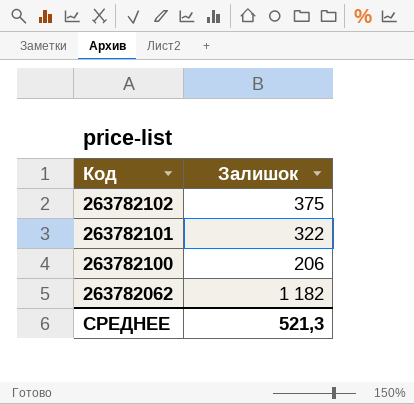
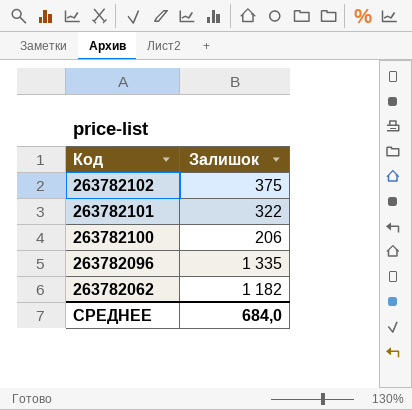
row 263782096: none -> 1 335
СРЕДНЕЕ | Залишок: 521,3 -> 684,0

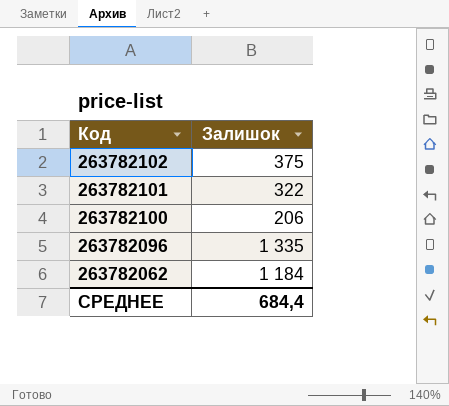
263782062 | Залишок: 1 182 -> 1 184
СРЕДНЕЕ | Залишок: 684,0 -> 684,4

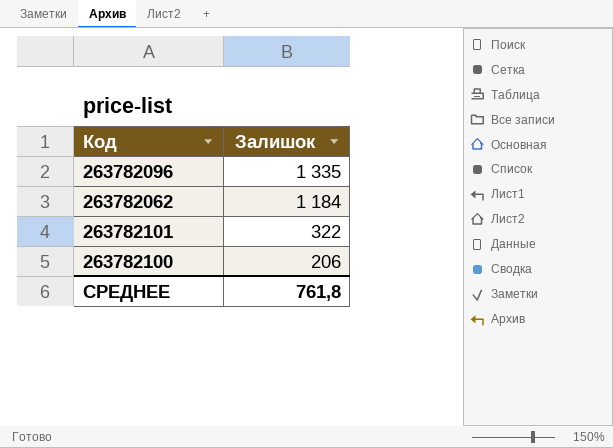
row order: Код descending -> Залишок descending
row 263782102: 375 -> none
СРЕДНЕЕ | Залишок: 684,4 -> 761,8

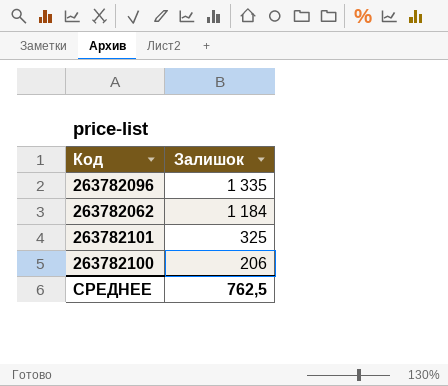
263782101 | Залишок: 322 -> 325
СРЕДНЕЕ | Залишок: 761,8 -> 762,5

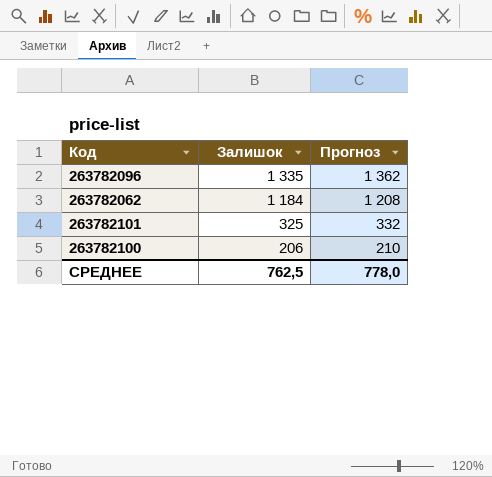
column Прогноз | formula: none -> [Залишок] * 1,02

